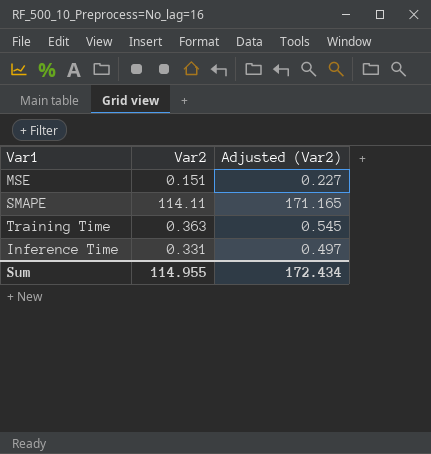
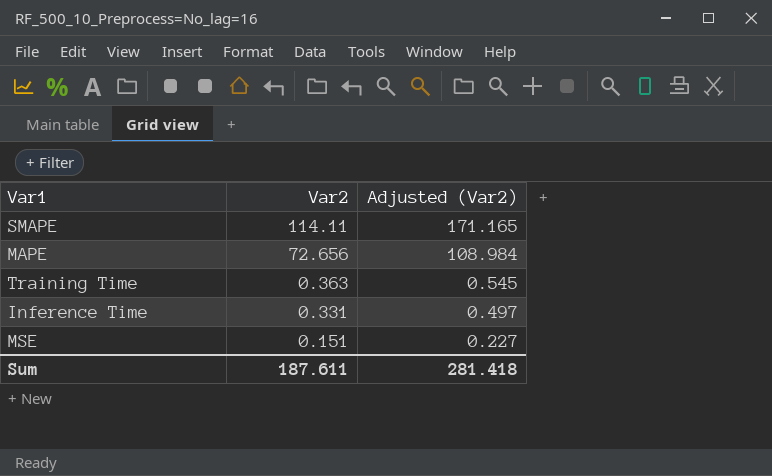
row order: none -> Var2 descending
row MAPE: none -> 72.656 | 108.984
Sum | Var2: 114.955 -> 187.611
Sum | Adjusted (Var2): 172.434 -> 281.418

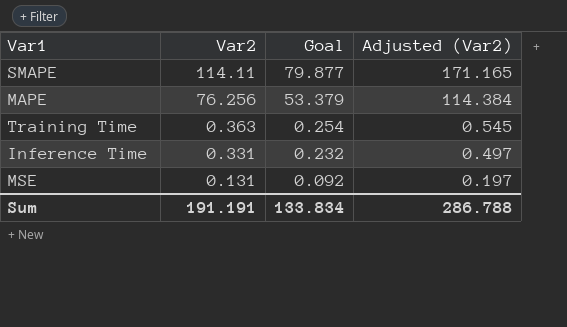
column Goal | formula: none -> [Var2] * 0.7
MAPE | Var2: 72.656 -> 76.256
MAPE | Adjusted (Var2): 108.984 -> 114.384
MSE | Var2: 0.151 -> 0.131
MSE | Adjusted (Var2): 0.227 -> 0.197
Sum | Var2: 187.611 -> 191.191
Sum | Adjusted (Var2): 281.418 -> 286.788

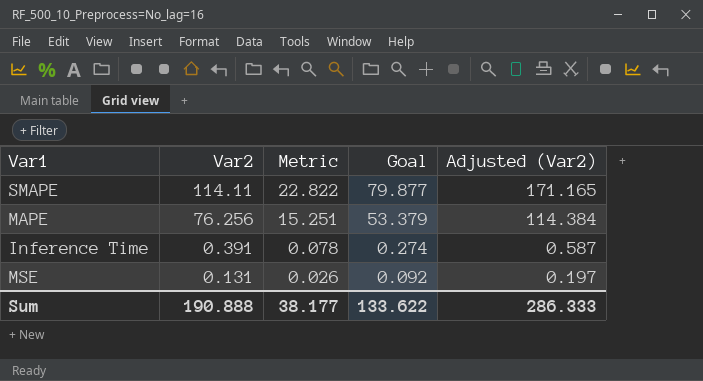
column Metric | formula: none -> [Var2] * 0.2
row Training Time: 0.363 | 0.254 | 0.545 -> none
Inference Time | Var2: 0.331 -> 0.391
Inference Time | Goal: 0.232 -> 0.274
Inference Time | Adjusted (Var2): 0.497 -> 0.587
Sum | Var2: 191.191 -> 190.888
Sum | Goal: 133.834 -> 133.622
Sum | Adjusted (Var2): 286.788 -> 286.333

